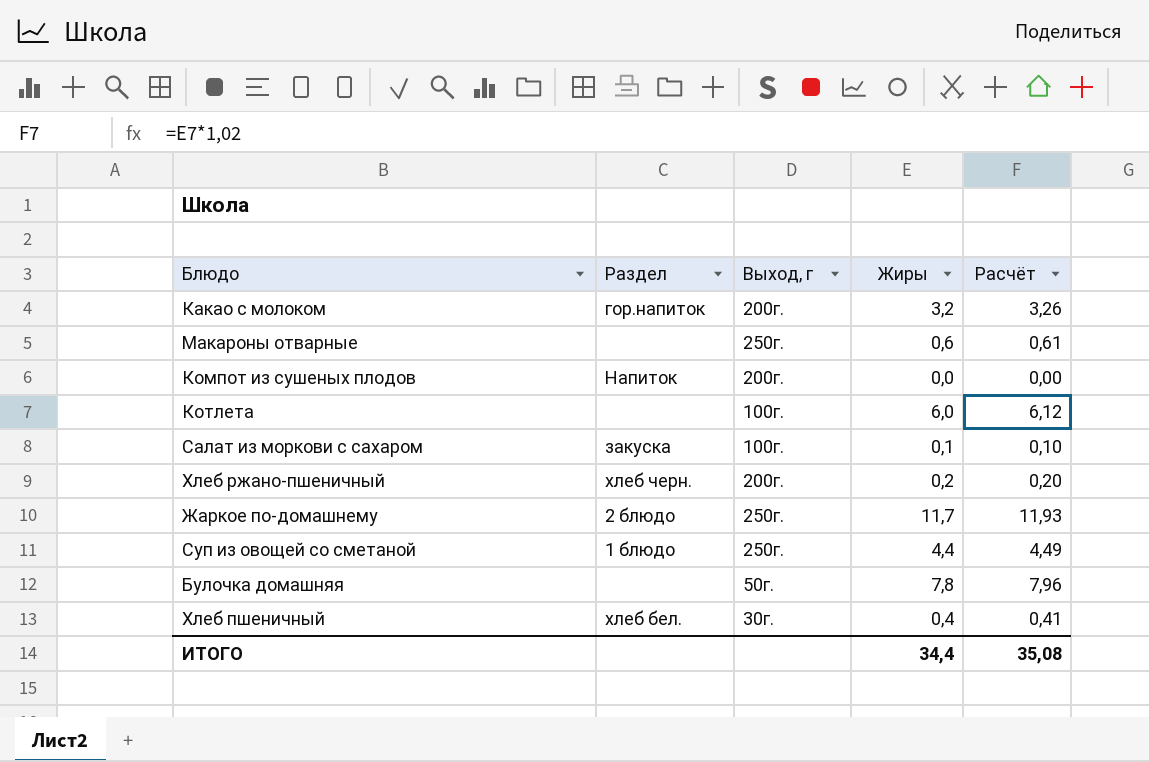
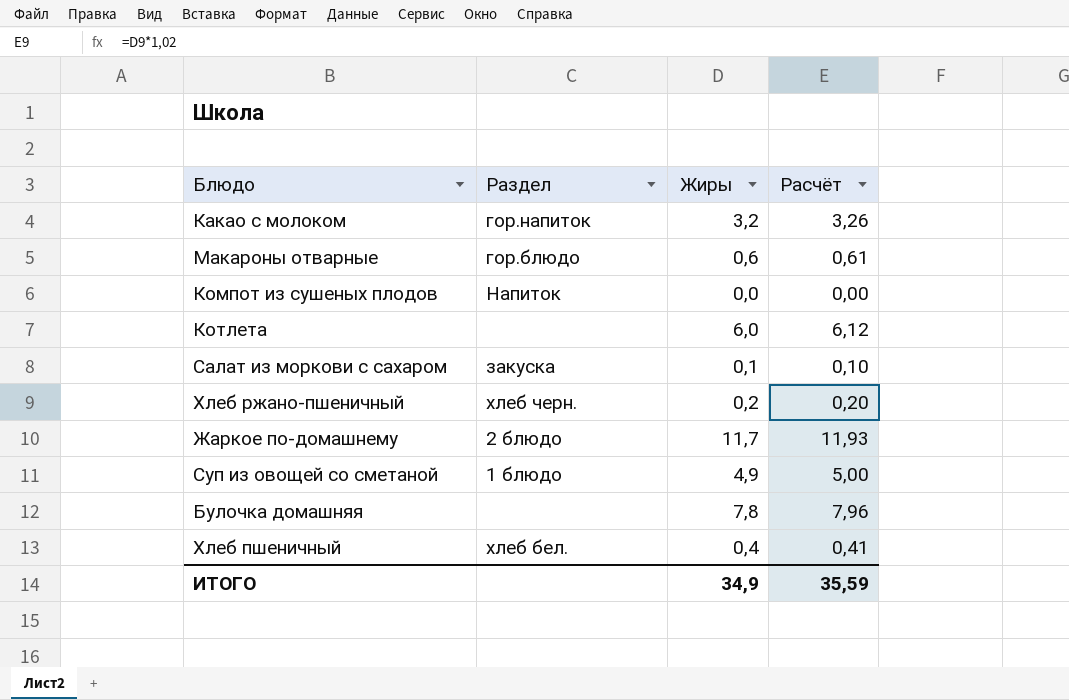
column Выход, г | position: 3 -> none
Макароны отварные | Раздел: none -> гор.блюдо
Суп из овощей со сметаной | Жиры: 4,4 -> 4,9
Суп из овощей со сметаной | Расчёт: 4,49 -> 5,00
ИТОГО | Жиры: 34,4 -> 34,9
ИТОГО | Расчёт: 35,08 -> 35,59

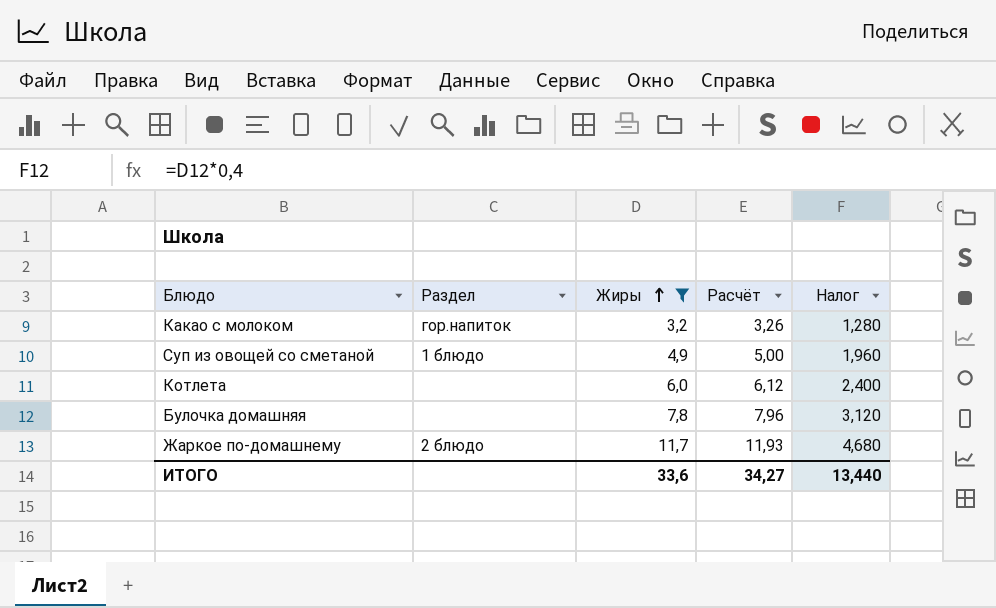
filter: none -> Жиры >= 3,2
row order: none -> Жиры ascending
column Налог | formula: none -> [Жиры] * 0,4
ИТОГО | Жиры: 34,9 -> 33,6
ИТОГО | Расчёт: 35,59 -> 34,27

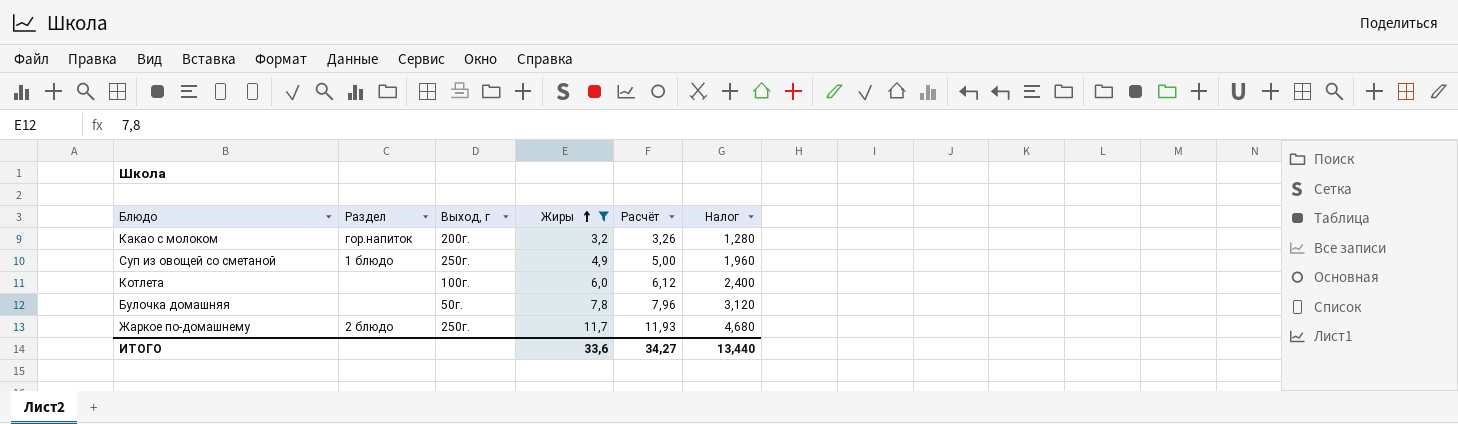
column Выход, г | position: none -> 3

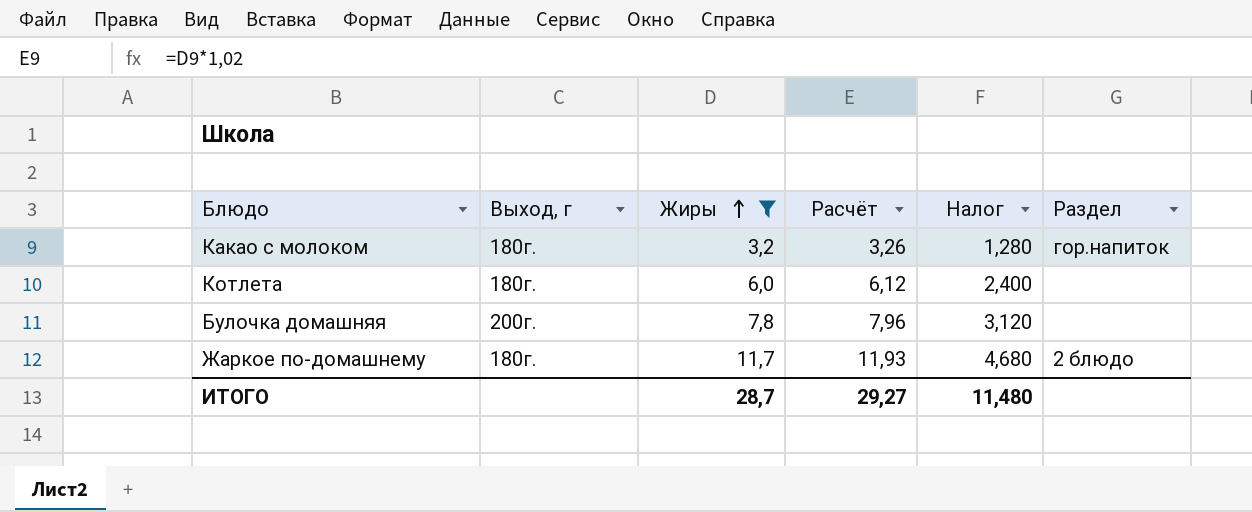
column Раздел | position: 2 -> 6
row Суп из овощей со сметаной: 1 блюдо | 250г. | 4,9 | 5,00 | 1,960 -> none
Какао с молоком | Выход, г: 200г. -> 180г.
Котлета | Выход, г: 100г. -> 180г.
Булочка домашняя | Выход, г: 50г. -> 200г.
Жаркое по-домашнему | Выход, г: 250г. -> 180г.
ИТОГО | Жиры: 33,6 -> 28,7
ИТОГО | Расчёт: 34,27 -> 29,27
ИТОГО | Налог: 13,440 -> 11,480

